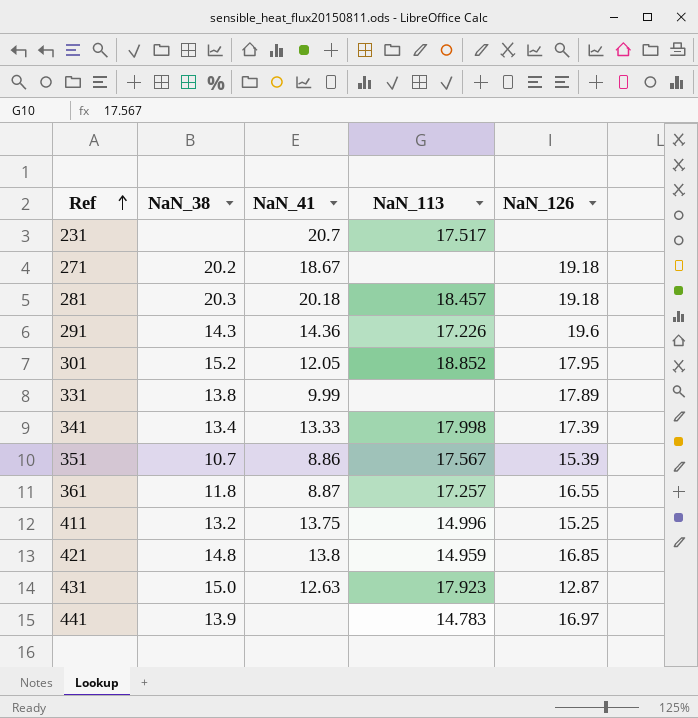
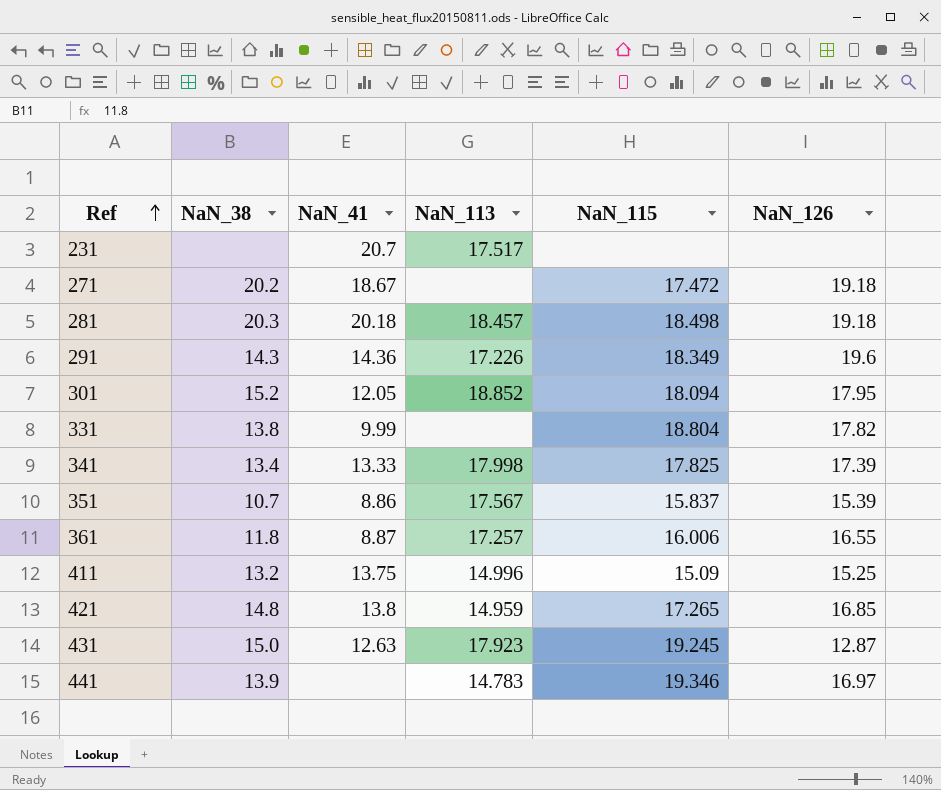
column NaN_115 | position: none -> 5
331 | NaN_126: 17.89 -> 17.82

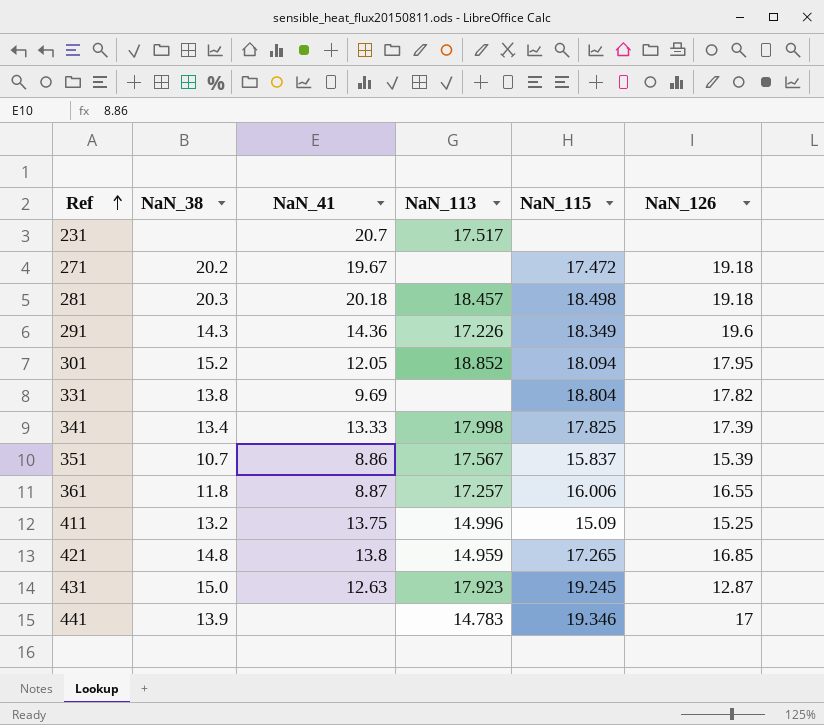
271 | NaN_41: 18.67 -> 19.67
331 | NaN_41: 9.99 -> 9.69
441 | NaN_126: 16.97 -> 17

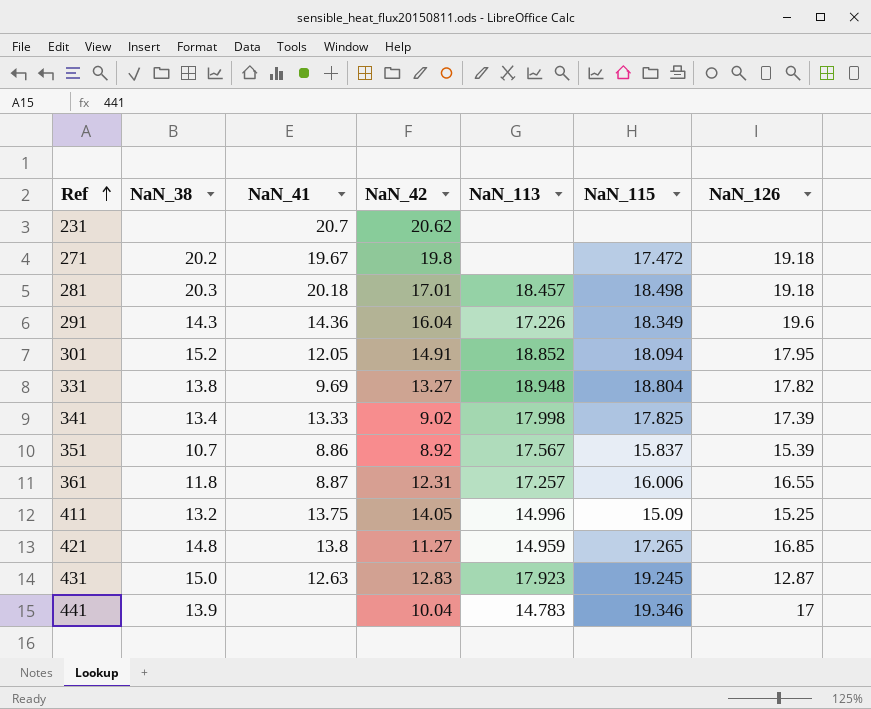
column NaN_42 | position: none -> 4
231 | NaN_113: 17.517 -> none
331 | NaN_113: none -> 18.948

